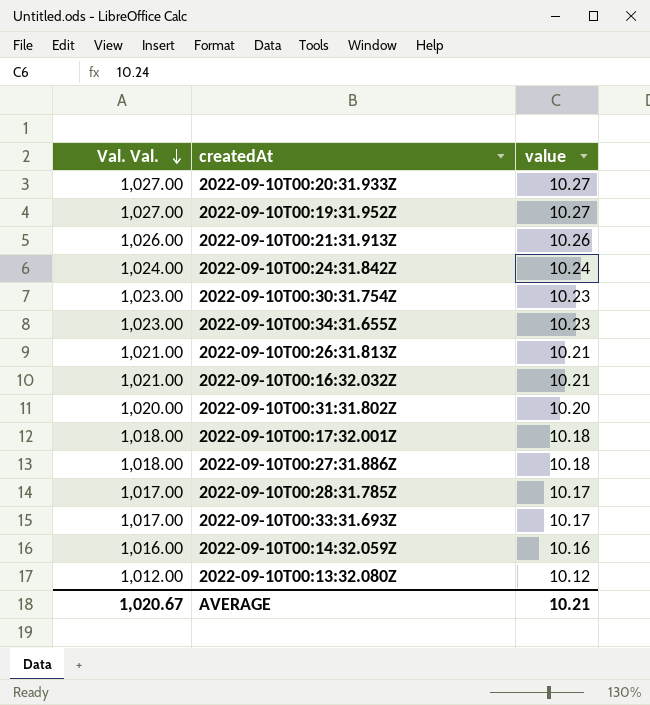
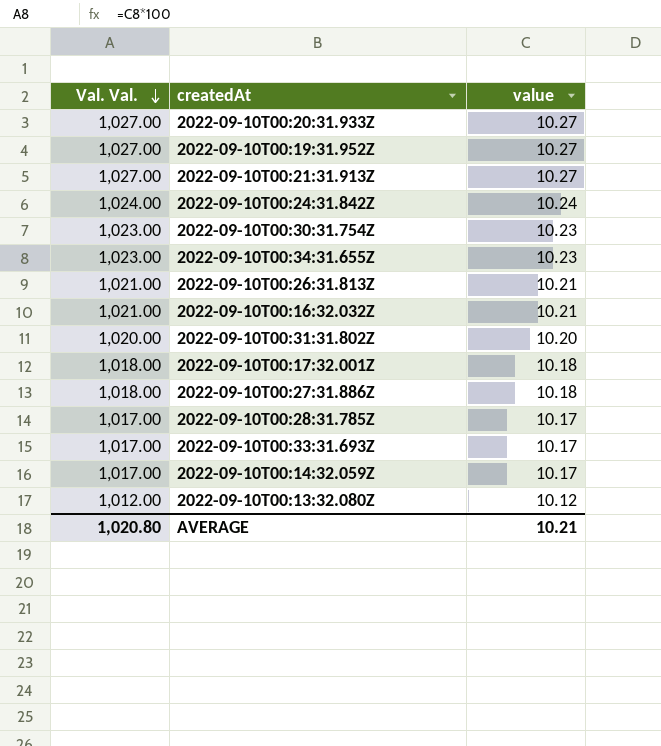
2022-09-10T00:21:31.913Z | Val. Val.: 1,026.00 -> 1,027.00
2022-09-10T00:21:31.913Z | value: 10.26 -> 10.27
2022-09-10T00:14:32.059Z | Val. Val.: 1,016.00 -> 1,017.00
2022-09-10T00:14:32.059Z | value: 10.16 -> 10.17
AVERAGE | Val. Val.: 1,020.67 -> 1,020.80

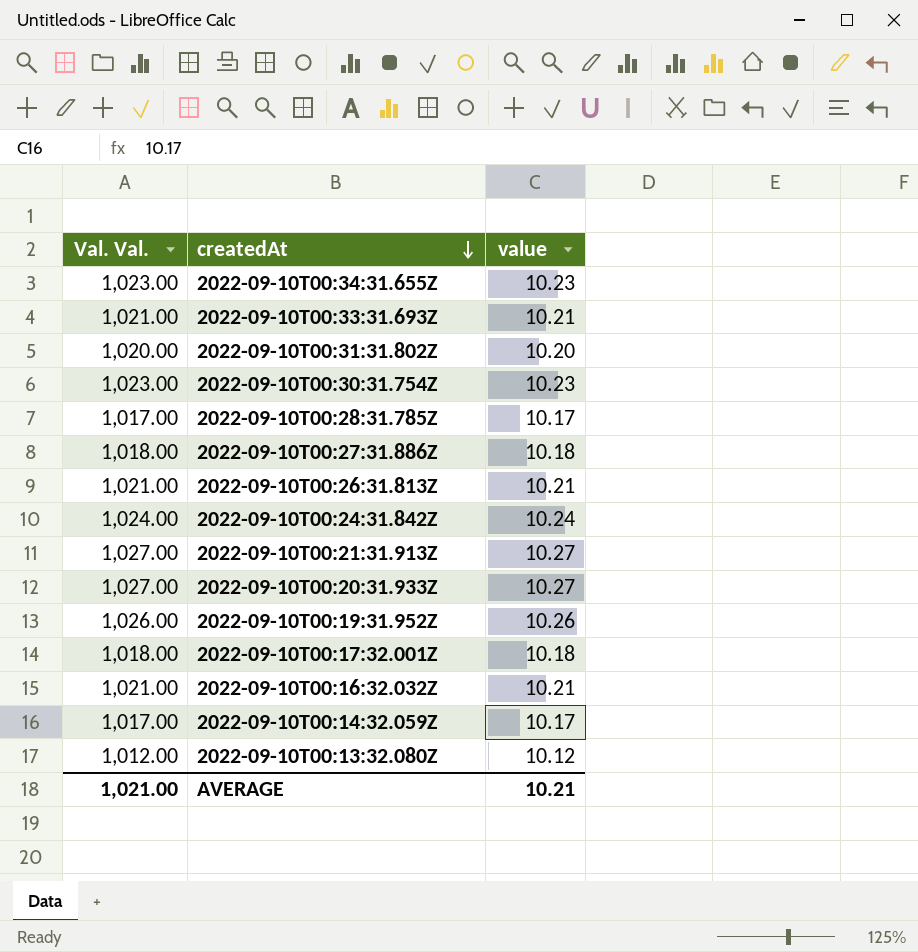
row order: Val. Val. descending -> createdAt descending
2022-09-10T00:33:31.693Z | Val. Val.: 1,017.00 -> 1,021.00
2022-09-10T00:33:31.693Z | value: 10.17 -> 10.21
2022-09-10T00:19:31.952Z | Val. Val.: 1,027.00 -> 1,026.00
2022-09-10T00:19:31.952Z | value: 10.27 -> 10.26
AVERAGE | Val. Val.: 1,020.80 -> 1,021.00

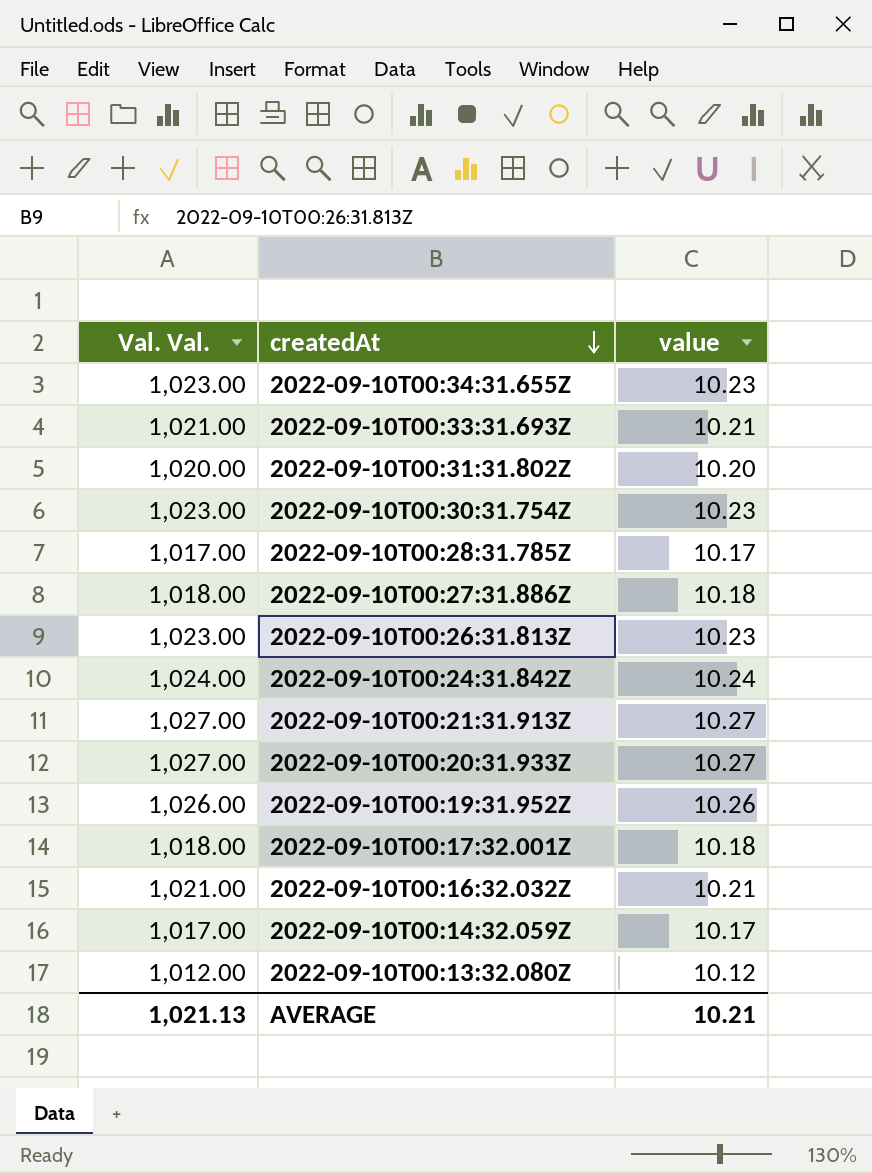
2022-09-10T00:26:31.813Z | Val. Val.: 1,021.00 -> 1,023.00
2022-09-10T00:26:31.813Z | value: 10.21 -> 10.23
AVERAGE | Val. Val.: 1,021.00 -> 1,021.13

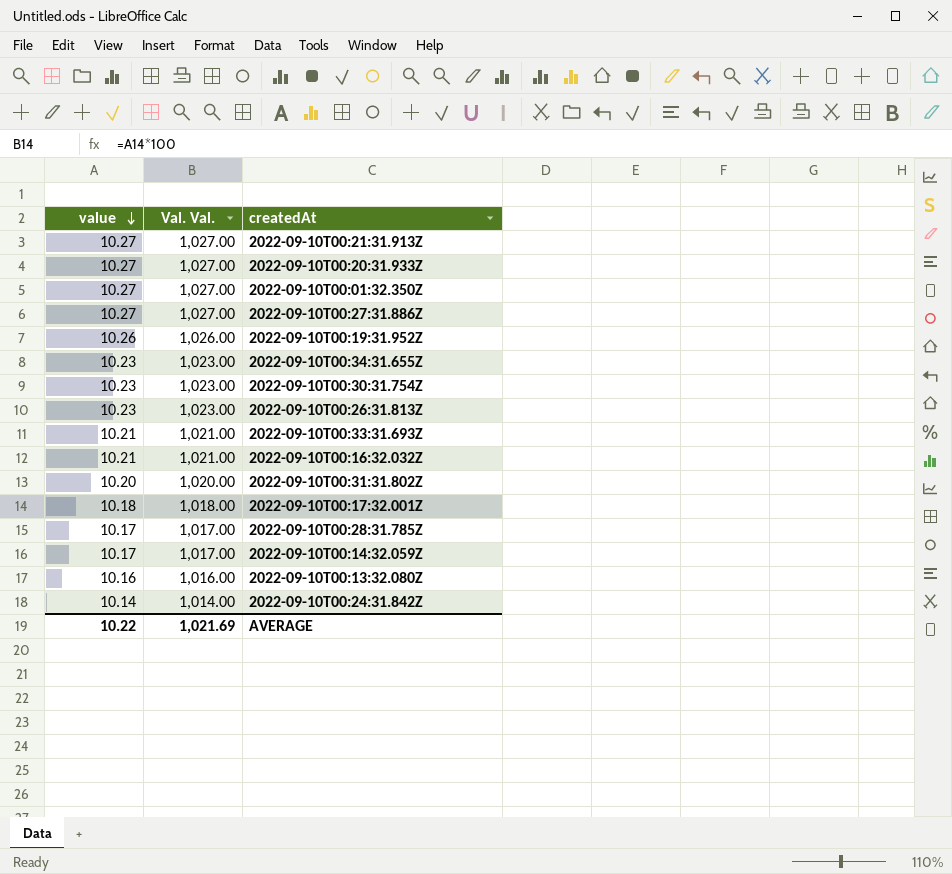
row order: createdAt descending -> value descending
column value | position: 3 -> 1
row 2022-09-10T00:01:32.350Z: none -> 10.27 | 1,027.00
2022-09-10T00:27:31.886Z | value: 10.18 -> 10.27
2022-09-10T00:27:31.886Z | Val. Val.: 1,018.00 -> 1,027.00
2022-09-10T00:13:32.080Z | value: 10.12 -> 10.16
2022-09-10T00:13:32.080Z | Val. Val.: 1,012.00 -> 1,016.00
2022-09-10T00:24:31.842Z | value: 10.24 -> 10.14
2022-09-10T00:24:31.842Z | Val. Val.: 1,024.00 -> 1,014.00
AVERAGE | value: 10.21 -> 10.22
AVERAGE | Val. Val.: 1,021.13 -> 1,021.69

